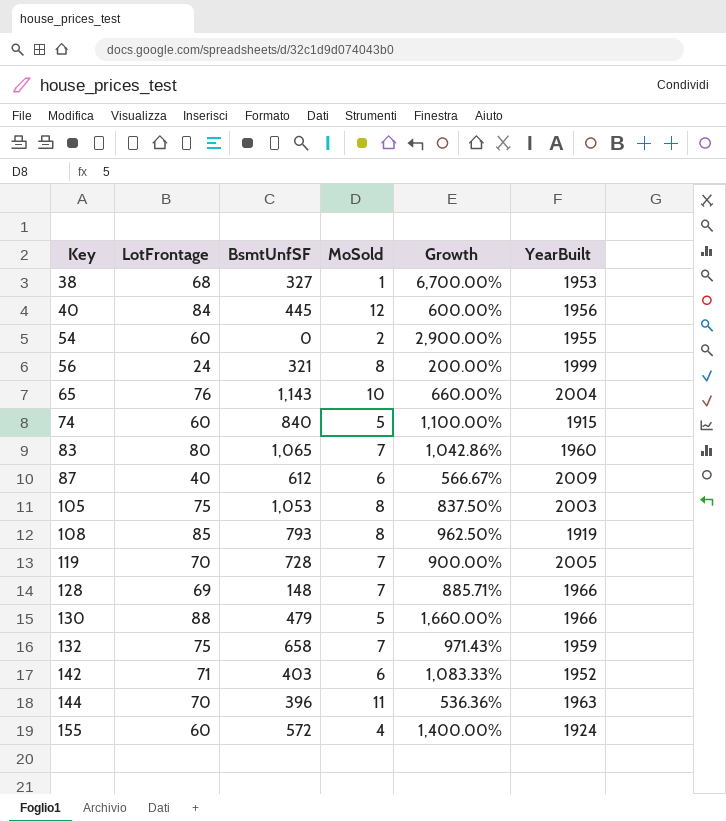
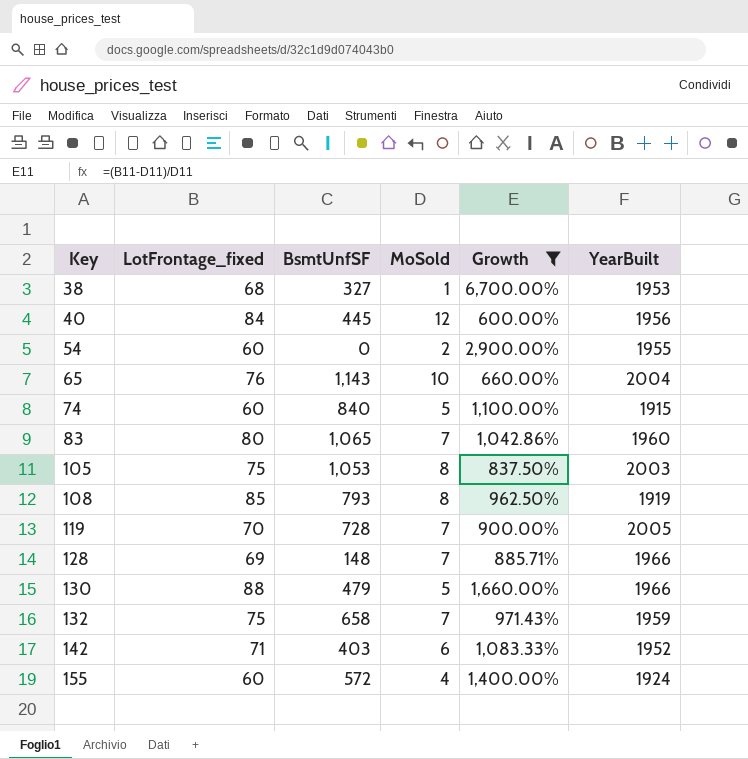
filter: none -> Growth >= 600.00%
column name: LotFrontage -> LotFrontage_fixed

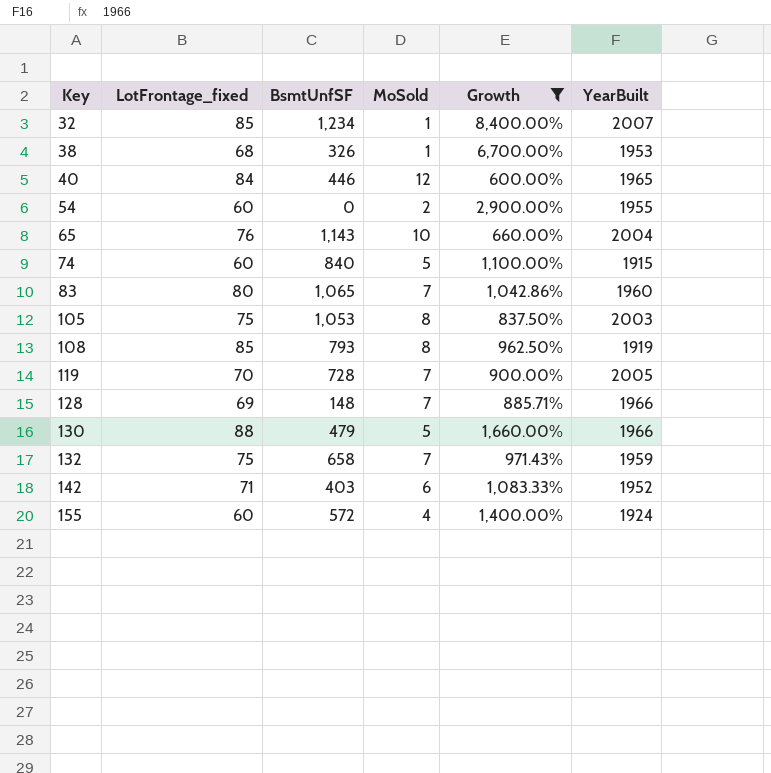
row 32: none -> 85 | 1,234 | 1 | 8,400.00% | 2007
38 | BsmtUnfSF: 327 -> 326
40 | BsmtUnfSF: 445 -> 446
40 | YearBuilt: 1956 -> 1965

